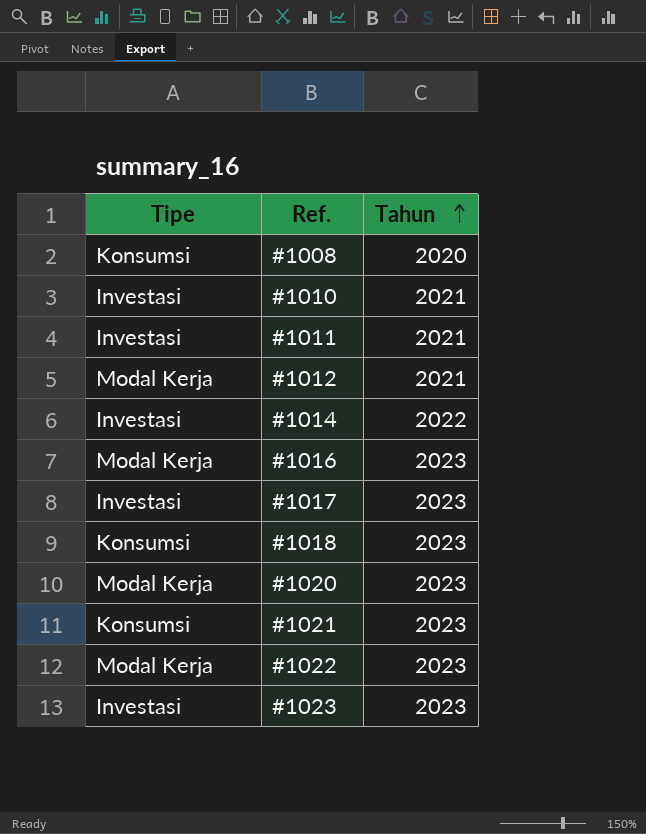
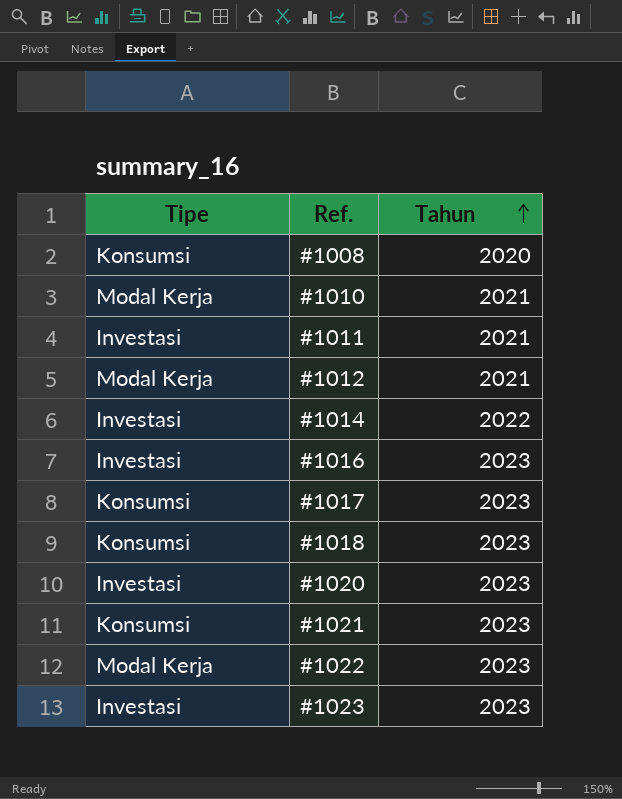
#1010 | Tipe: Investasi -> Modal Kerja
#1016 | Tipe: Modal Kerja -> Investasi
#1017 | Tipe: Investasi -> Konsumsi
#1020 | Tipe: Modal Kerja -> Investasi

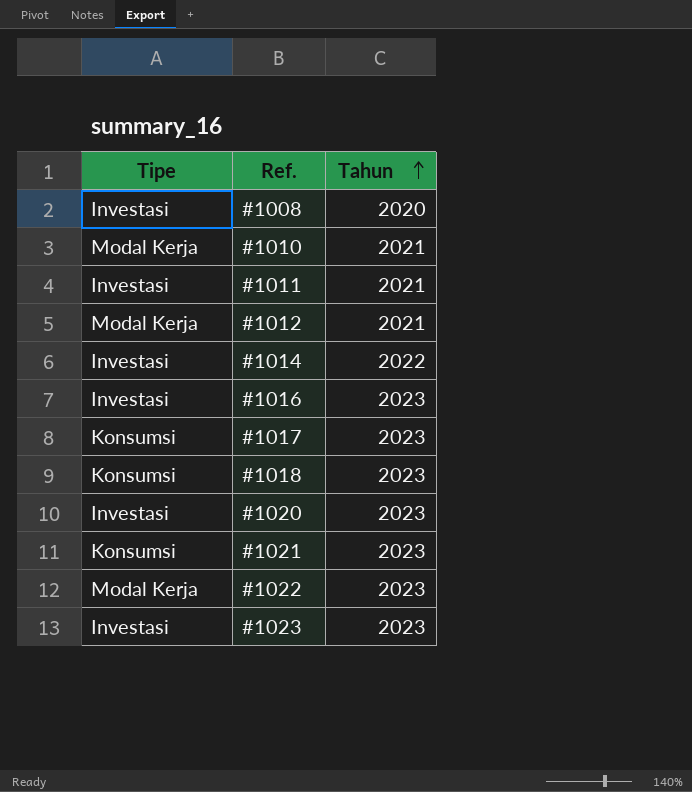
#1008 | Tipe: Konsumsi -> Investasi

